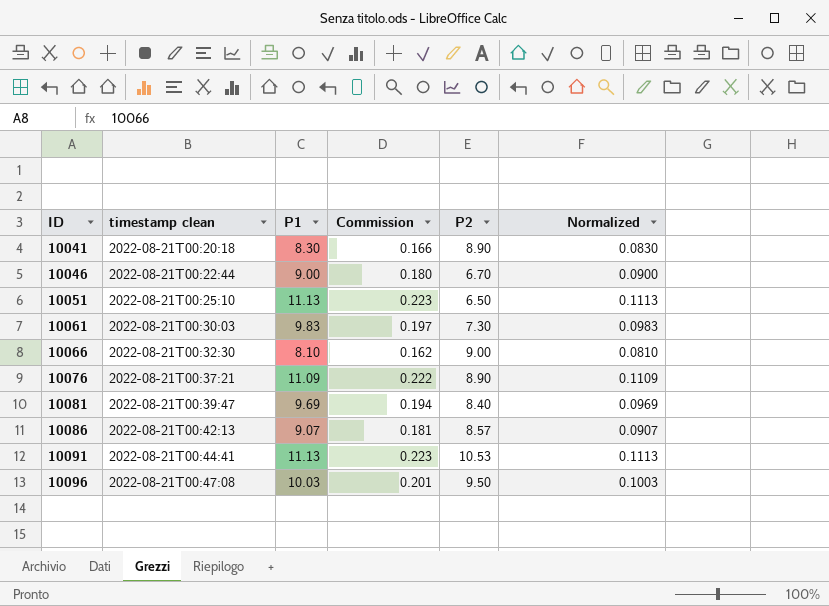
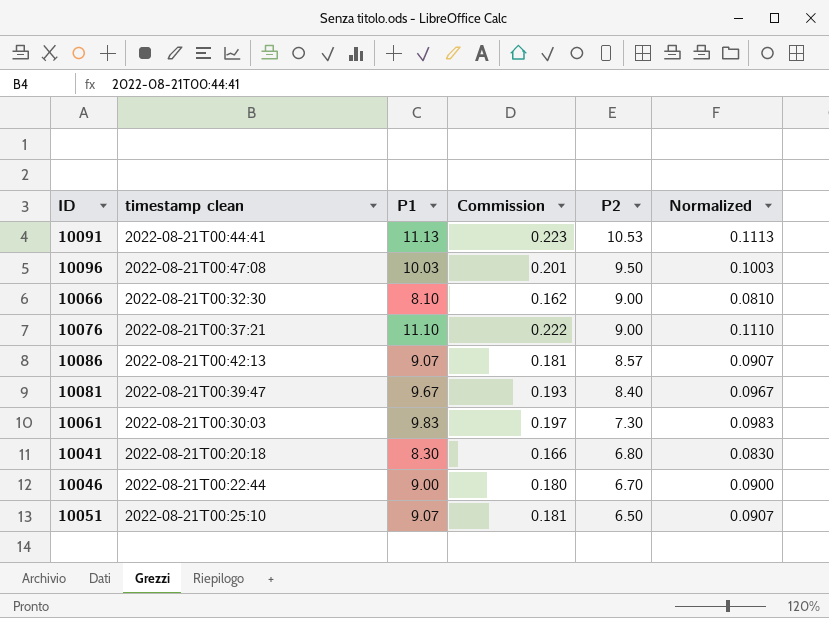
row order: ID ascending -> P2 descending
10076 | P1: 11.09 -> 11.10
10076 | P2: 8.90 -> 9.00
10076 | Normalized: 0.1109 -> 0.1110
10081 | P1: 9.69 -> 9.67
10081 | Commission: 0.194 -> 0.193
10081 | Normalized: 0.0969 -> 0.0967
10041 | P2: 8.90 -> 6.80
10051 | P1: 11.13 -> 9.07
10051 | Commission: 0.223 -> 0.181
10051 | Normalized: 0.1113 -> 0.0907

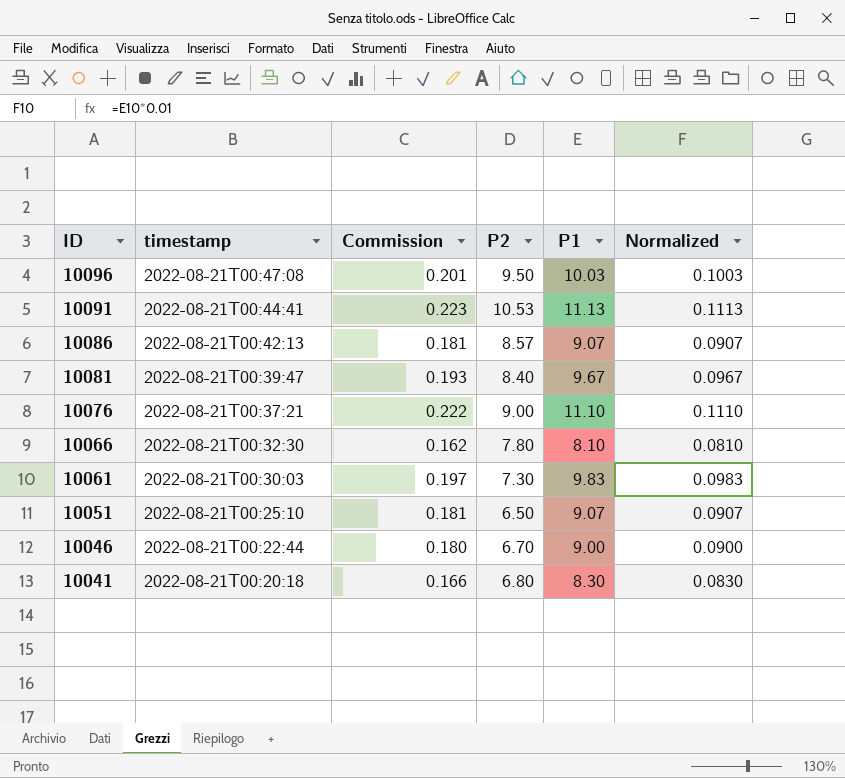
row order: P2 descending -> ID descending
column name: timestamp clean -> timestamp
column P1 | position: 3 -> 5
10066 | P2: 9.00 -> 7.80

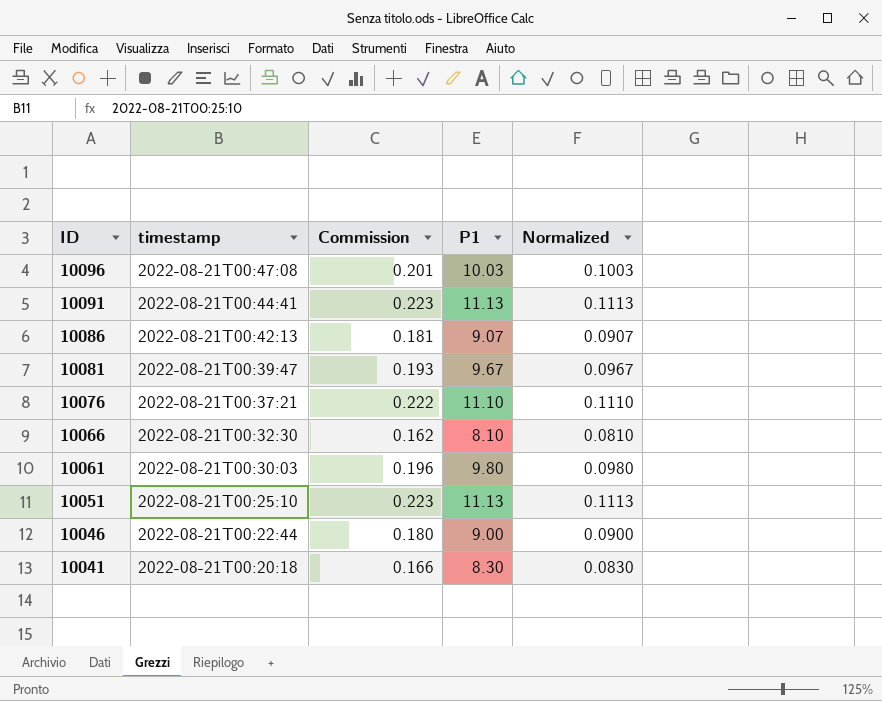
column P2 | position: 4 -> none
10061 | Commission: 0.197 -> 0.196
10061 | P1: 9.83 -> 9.80
10061 | Normalized: 0.0983 -> 0.0980
10051 | Commission: 0.181 -> 0.223
10051 | P1: 9.07 -> 11.13
10051 | Normalized: 0.0907 -> 0.1113

